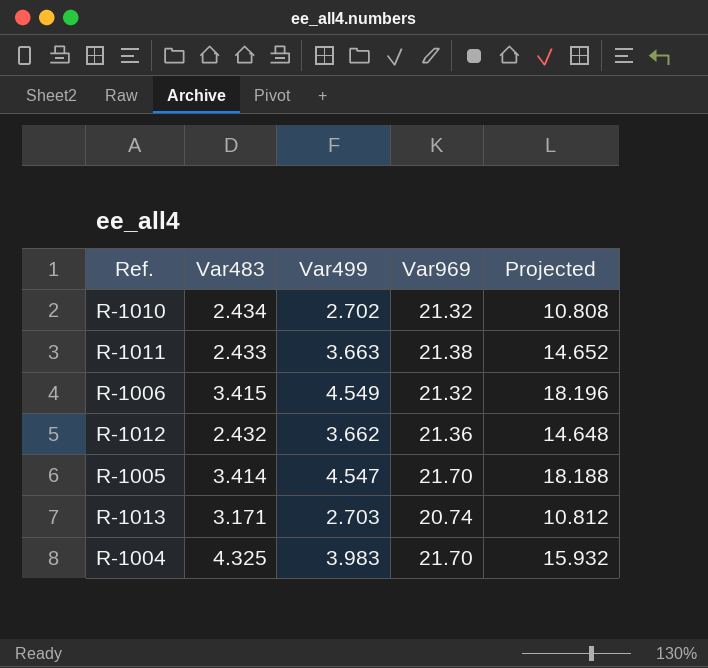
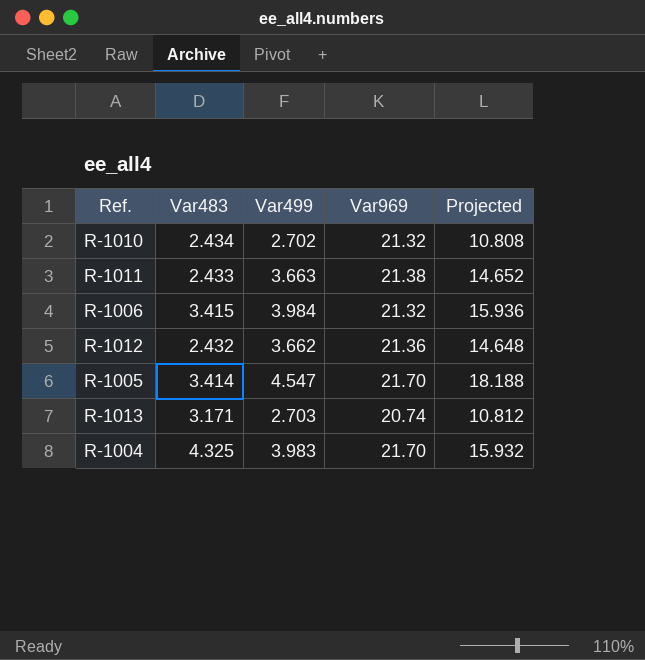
R-1006 | Var499: 4.549 -> 3.984
R-1006 | Projected: 18.196 -> 15.936

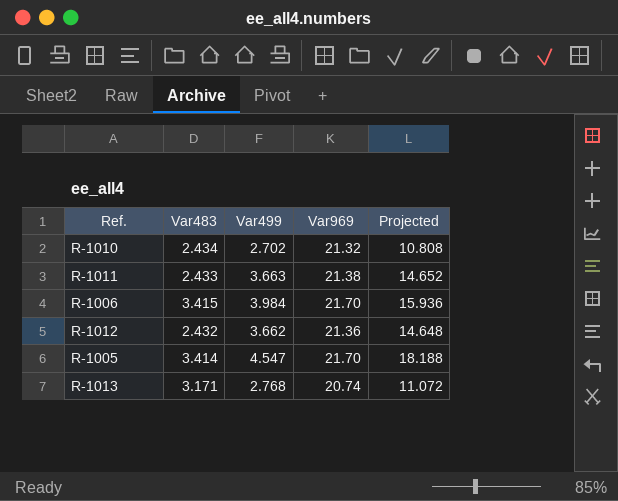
row R-1004: 4.325 | 3.983 | 21.70 | 15.932 -> none
R-1006 | Var969: 21.32 -> 21.70
R-1013 | Var499: 2.703 -> 2.768
R-1013 | Projected: 10.812 -> 11.072

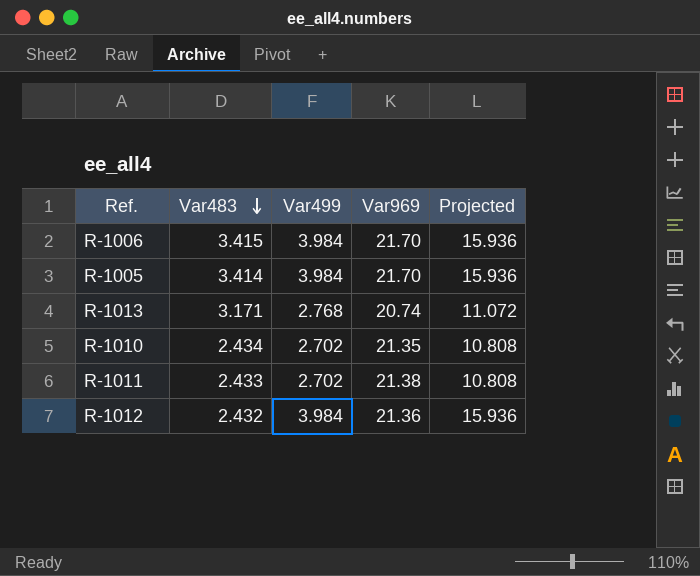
row order: none -> Var483 descending
R-1005 | Var499: 4.547 -> 3.984
R-1005 | Projected: 18.188 -> 15.936
R-1010 | Var969: 21.32 -> 21.35
R-1011 | Var499: 3.663 -> 2.702
R-1011 | Projected: 14.652 -> 10.808
R-1012 | Var499: 3.662 -> 3.984
R-1012 | Projected: 14.648 -> 15.936

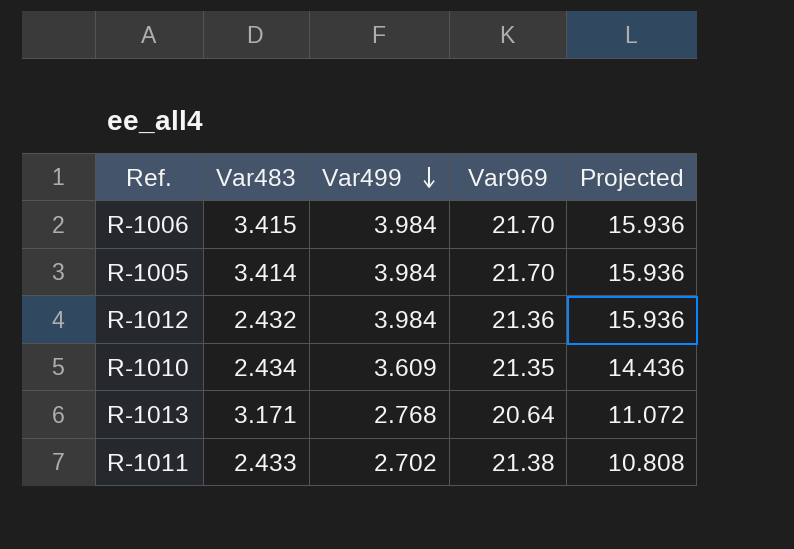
row order: Var483 descending -> Var499 descending
R-1010 | Var499: 2.702 -> 3.609
R-1010 | Projected: 10.808 -> 14.436
R-1013 | Var969: 20.74 -> 20.64

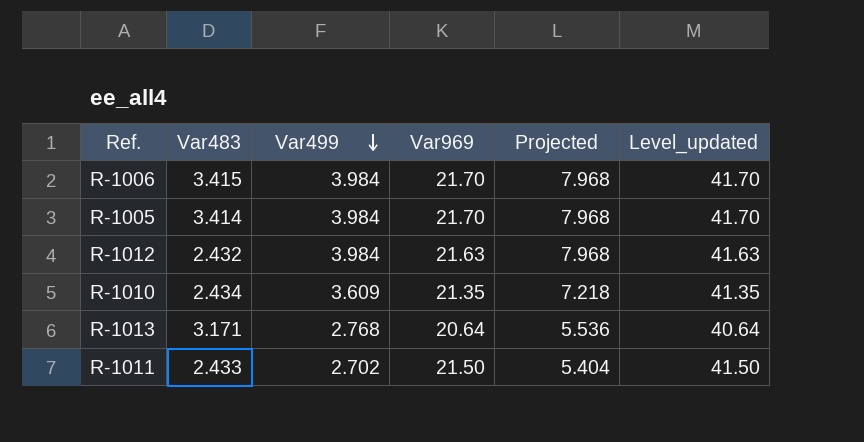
column Projected | formula: [Var499] * 4 -> [Var499] * 2
column Level_updated | formula: none -> [Var969] + 20
R-1012 | Var969: 21.36 -> 21.63
R-1011 | Var969: 21.38 -> 21.50

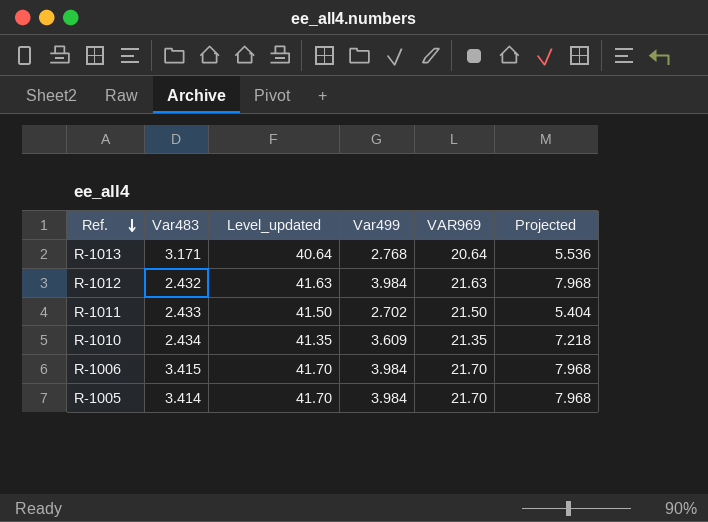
row order: Var499 descending -> Ref. descending
column Level_updated | position: 6 -> 3
column name: Var969 -> VAR969

